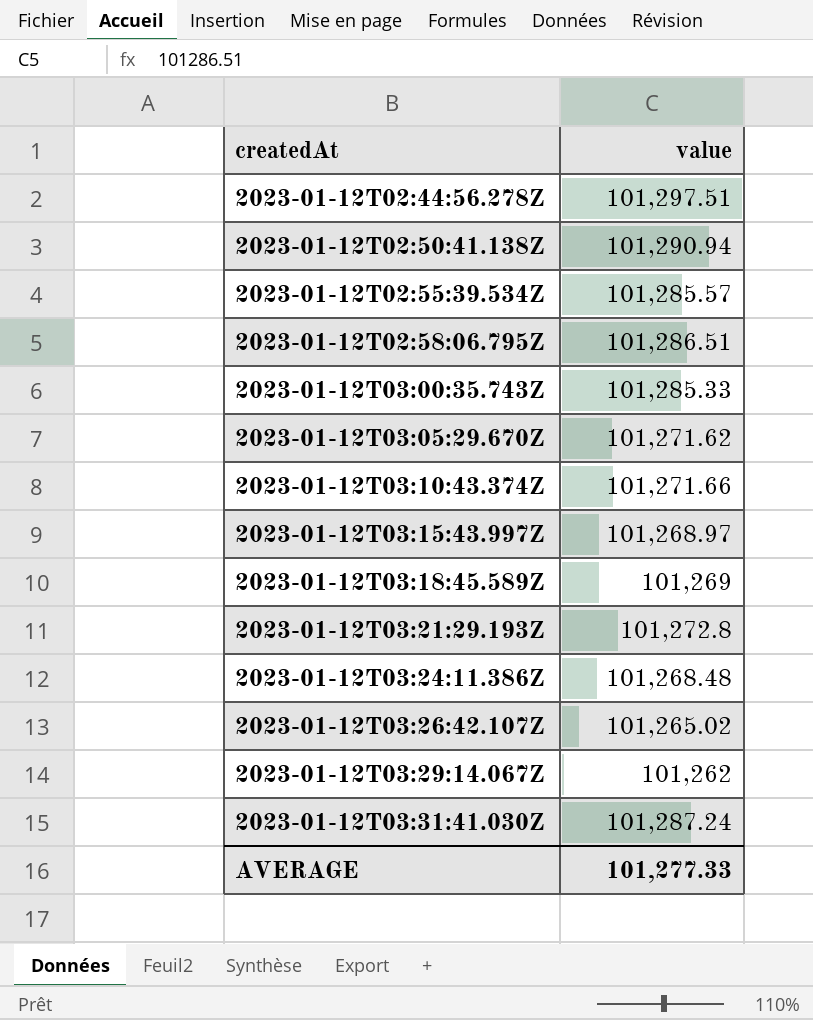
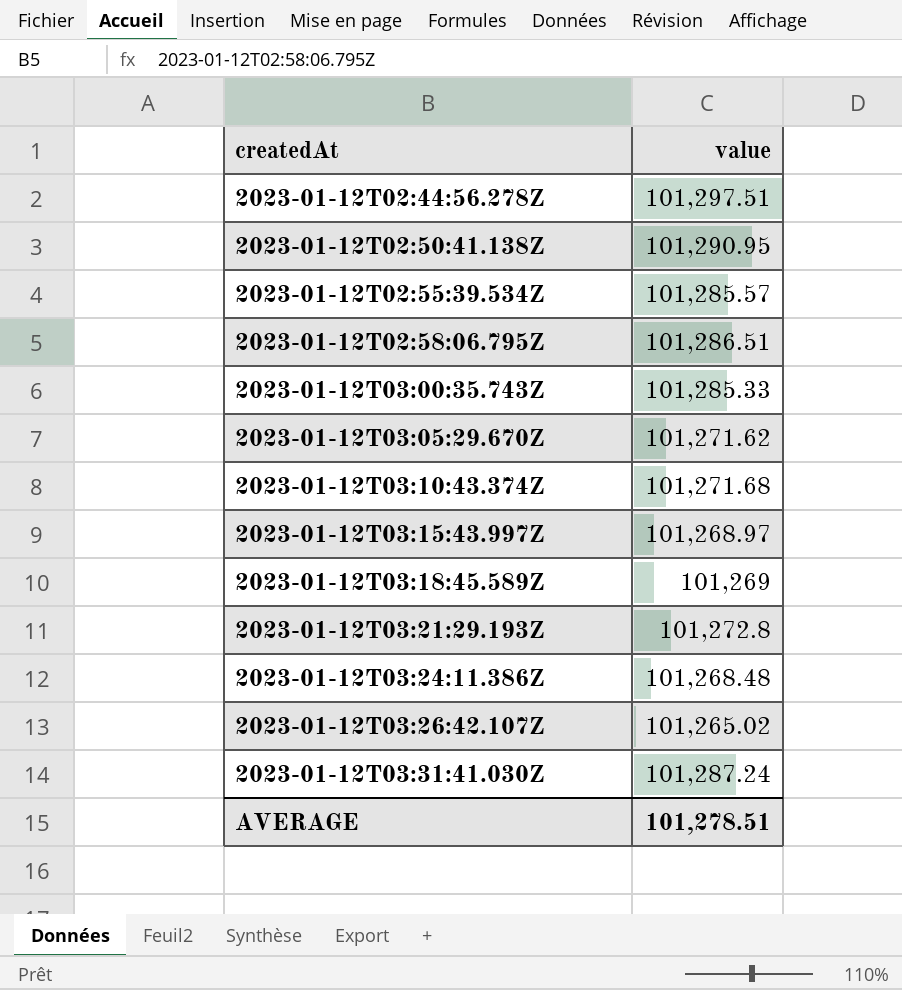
row 2023-01-12T03:29:14.067Z: 101,262 -> none
2023-01-12T02:50:41.138Z | value: 101,290.94 -> 101,290.95
2023-01-12T03:10:43.374Z | value: 101,271.66 -> 101,271.68
AVERAGE | value: 101,277.33 -> 101,278.51

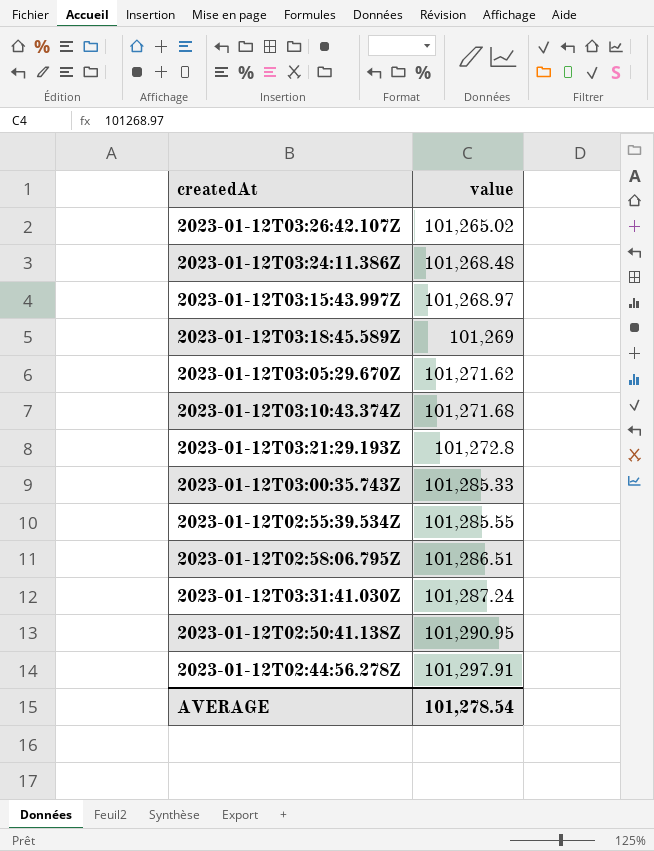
row order: createdAt ascending -> value ascending
2023-01-12T02:55:39.534Z | value: 101,285.57 -> 101,285.55
2023-01-12T02:44:56.278Z | value: 101,297.51 -> 101,297.91
AVERAGE | value: 101,278.51 -> 101,278.54

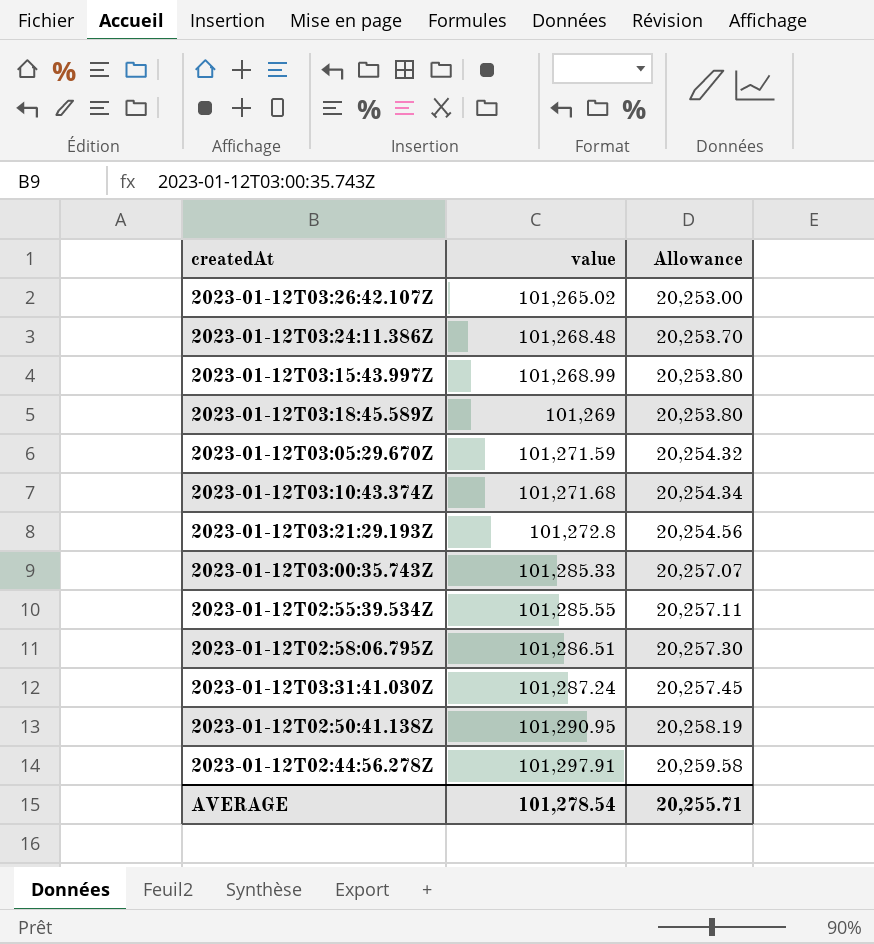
column Allowance | formula: none -> [value] * 0.2
2023-01-12T03:15:43.997Z | value: 101,268.97 -> 101,268.99
2023-01-12T03:05:29.670Z | value: 101,271.62 -> 101,271.59

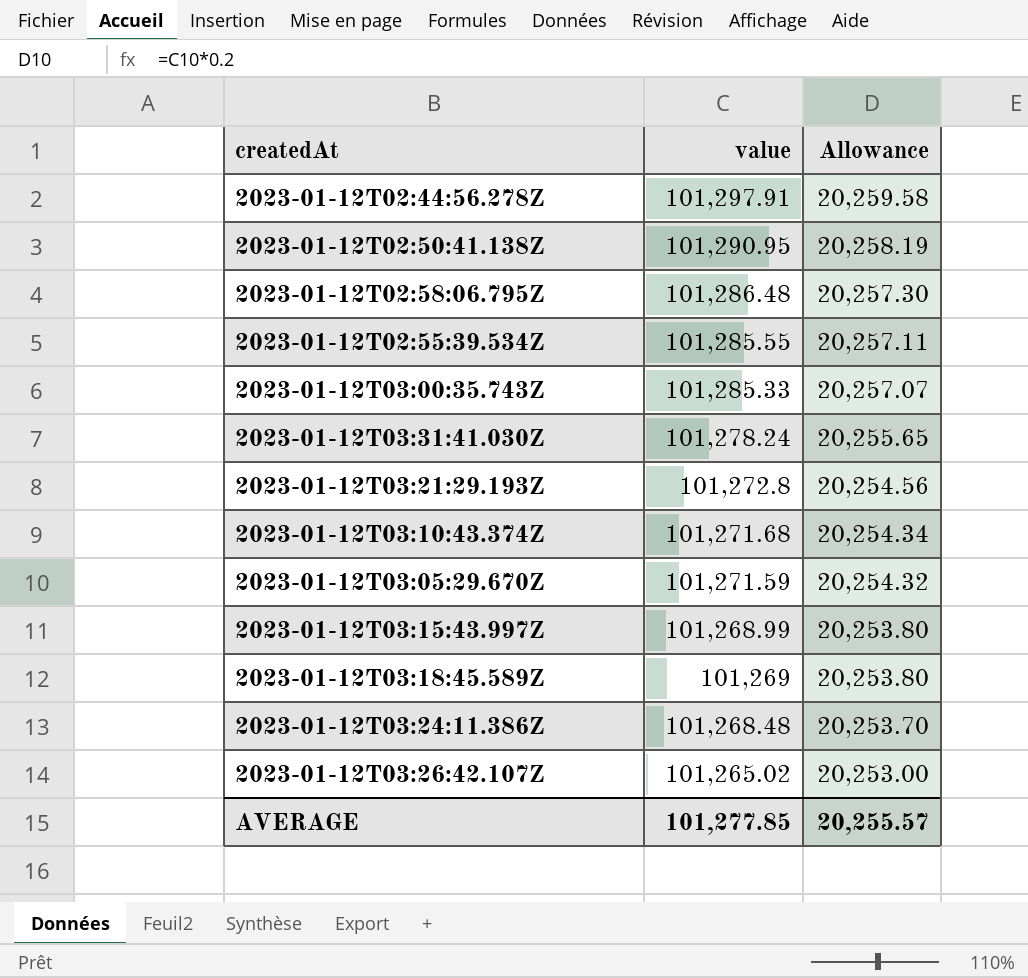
row order: value ascending -> Allowance descending
2023-01-12T02:58:06.795Z | value: 101,286.51 -> 101,286.48
2023-01-12T03:31:41.030Z | value: 101,287.24 -> 101,278.24
2023-01-12T03:31:41.030Z | Allowance: 20,257.45 -> 20,255.65
AVERAGE | value: 101,278.54 -> 101,277.85
AVERAGE | Allowance: 20,255.71 -> 20,255.57

